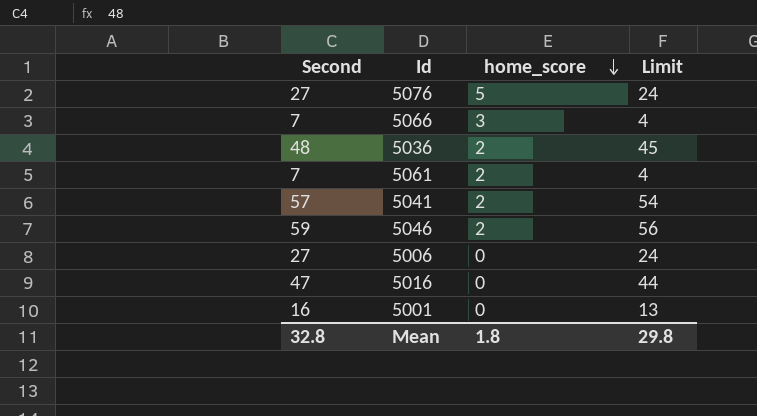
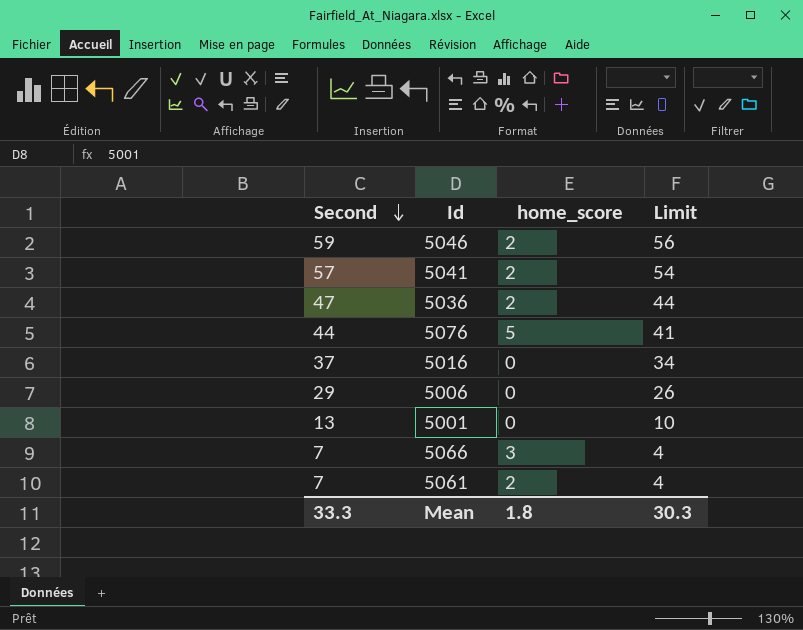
row order: home_score descending -> Second descending
5036 | Second: 48 -> 47
5036 | Limit: 45 -> 44
5076 | Second: 27 -> 44
5076 | Limit: 24 -> 41
5016 | Second: 47 -> 37
5016 | Limit: 44 -> 34
5006 | Second: 27 -> 29
5006 | Limit: 24 -> 26
5001 | Second: 16 -> 13
5001 | Limit: 13 -> 10
Mean | Second: 32.8 -> 33.3
Mean | Limit: 29.8 -> 30.3

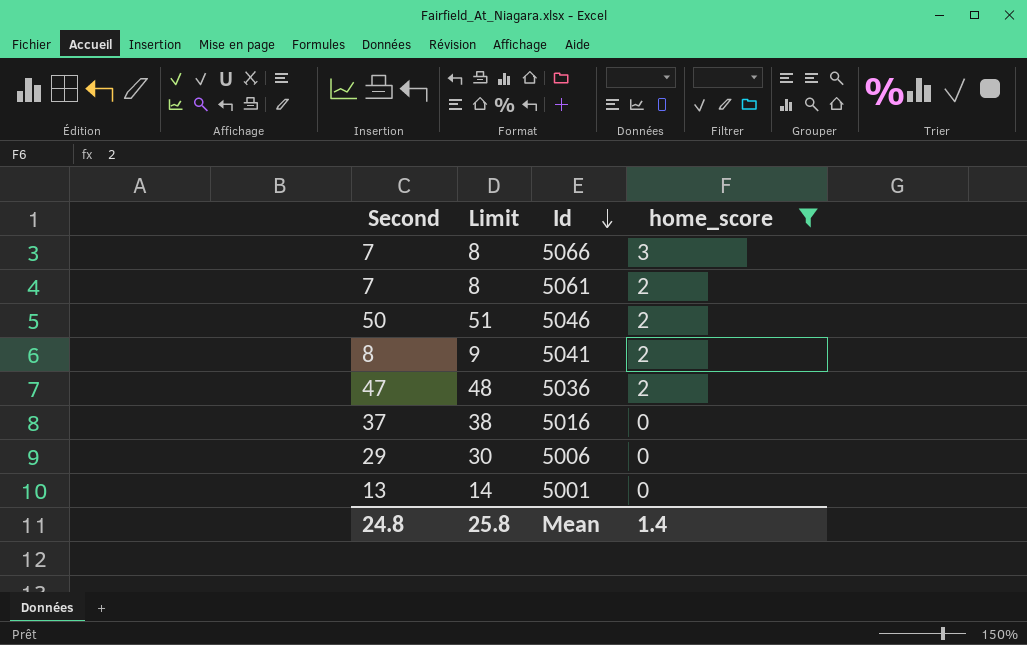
filter: none -> home_score != 5
row order: Second descending -> Id descending
column Limit | formula: [Second] - 3 -> [Second] + 1
column Limit | position: 4 -> 2
5046 | Second: 59 -> 50
5041 | Second: 57 -> 8
Mean | Second: 33.3 -> 24.8
Mean | Limit: 30.3 -> 25.8
Mean | home_score: 1.8 -> 1.4

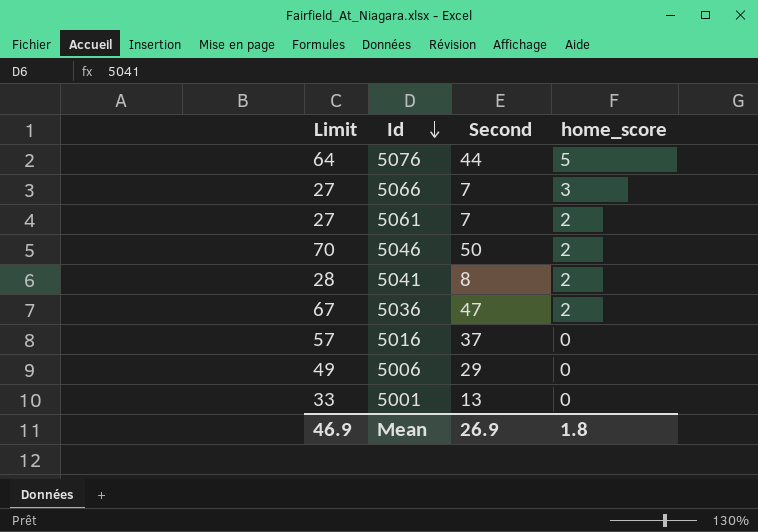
filter: home_score != 5 -> none
column Limit | formula: [Second] + 1 -> [Second] + 20
column Second | position: 1 -> 3
Mean | Limit: 25.8 -> 46.9
Mean | Second: 24.8 -> 26.9
Mean | home_score: 1.4 -> 1.8

